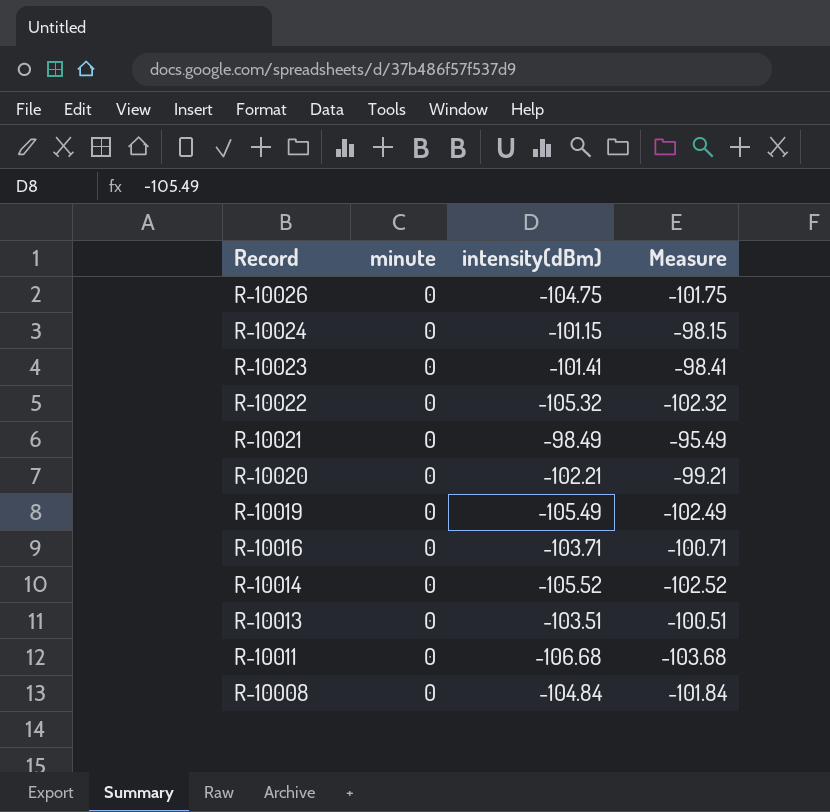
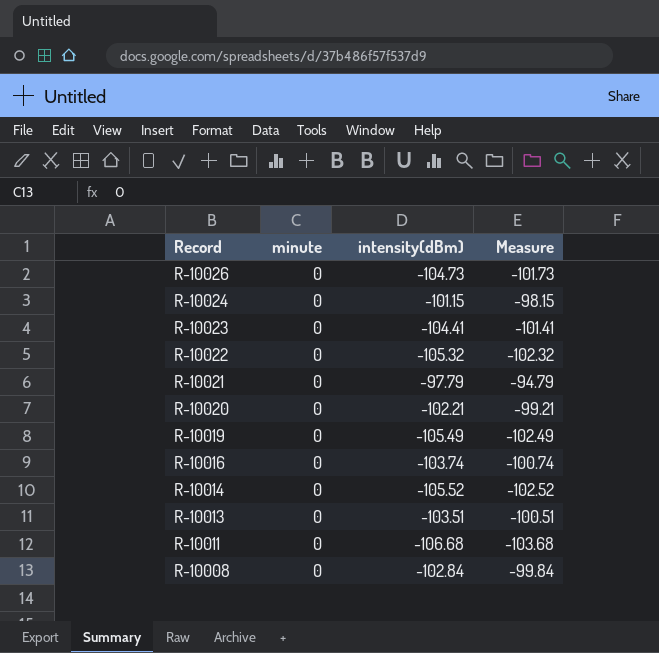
R-10026 | intensity(dBm): -104.75 -> -104.73
R-10026 | Measure: -101.75 -> -101.73
R-10023 | intensity(dBm): -101.41 -> -104.41
R-10023 | Measure: -98.41 -> -101.41
R-10021 | intensity(dBm): -98.49 -> -97.79
R-10021 | Measure: -95.49 -> -94.79
R-10016 | intensity(dBm): -103.71 -> -103.74
R-10016 | Measure: -100.71 -> -100.74
R-10008 | intensity(dBm): -104.84 -> -102.84
R-10008 | Measure: -101.84 -> -99.84

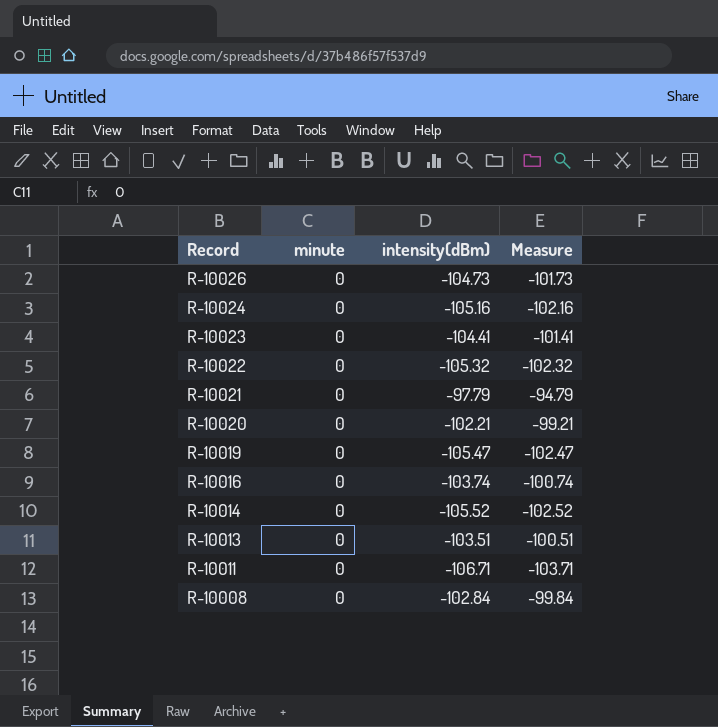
R-10024 | intensity(dBm): -101.15 -> -105.16
R-10024 | Measure: -98.15 -> -102.16
R-10019 | intensity(dBm): -105.49 -> -105.47
R-10019 | Measure: -102.49 -> -102.47
R-10011 | intensity(dBm): -106.68 -> -106.71
R-10011 | Measure: -103.68 -> -103.71

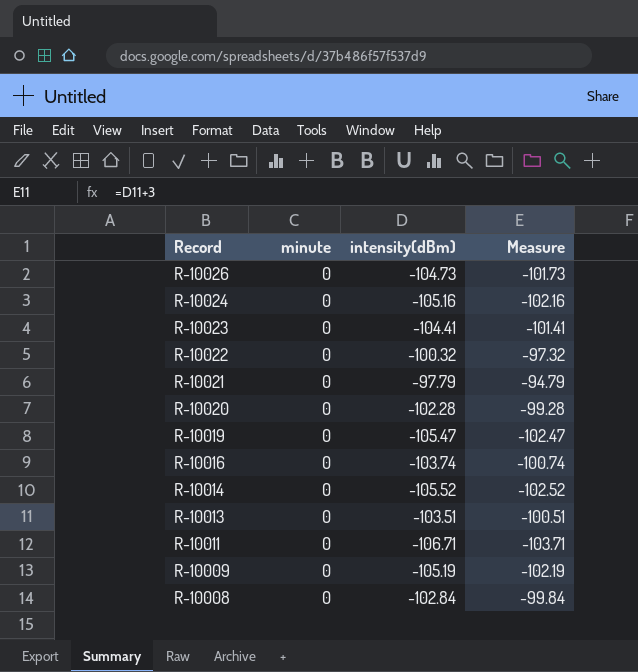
R-10022 | intensity(dBm): -105.32 -> -100.32
R-10022 | Measure: -102.32 -> -97.32
R-10020 | intensity(dBm): -102.21 -> -102.28
R-10020 | Measure: -99.21 -> -99.28
row R-10009: none -> 0 | -105.19 | -102.19

